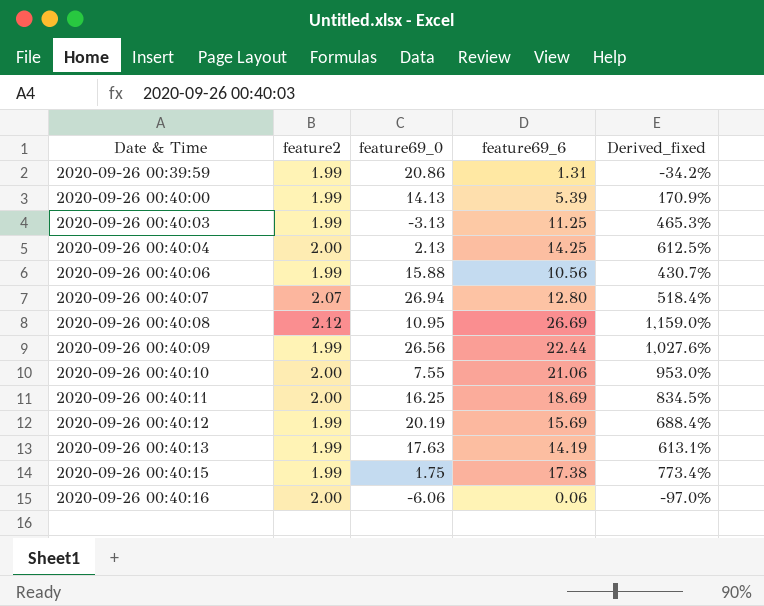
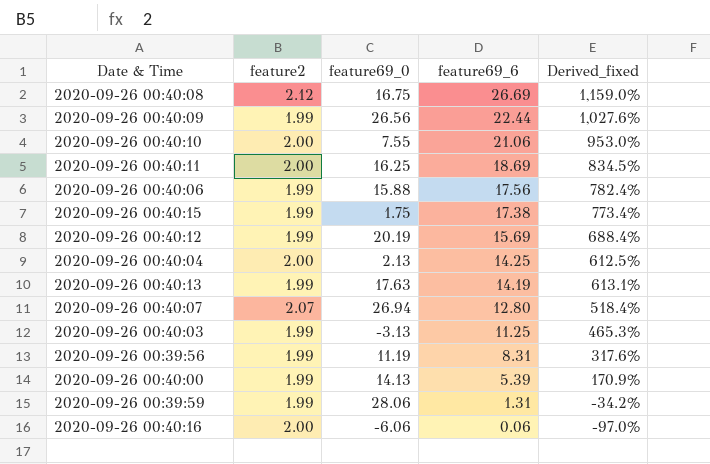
row order: Date & Time ascending -> feature69_6 descending
2020-09-26 00:40:08 | feature69_0: 10.95 -> 16.75
2020-09-26 00:40:06 | feature69_6: 10.56 -> 17.56
2020-09-26 00:40:06 | Derived_fixed: 430.7% -> 782.4%
row 2020-09-26 00:39:56: none -> 1.99 | 11.19 | 8.31 | 317.6%
2020-09-26 00:39:59 | feature69_0: 20.86 -> 28.06

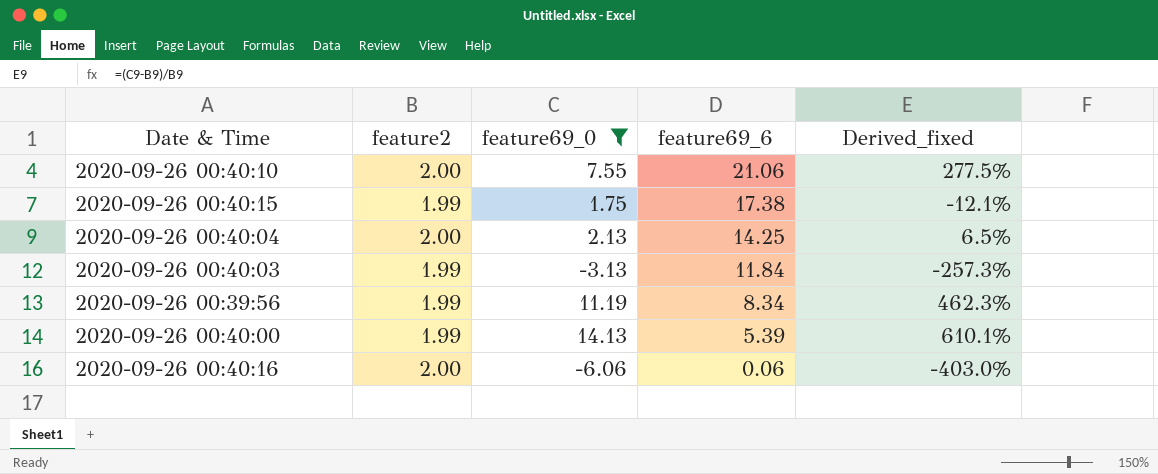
filter: none -> feature69_0 <= 14.13
column Derived_fixed | formula: ([feature69_6] - [feature2]) / [feature2] -> ([feature69_0] - [feature2]) / [feature2]
2020-09-26 00:40:03 | feature69_6: 11.25 -> 11.84
2020-09-26 00:39:56 | feature69_6: 8.31 -> 8.34

